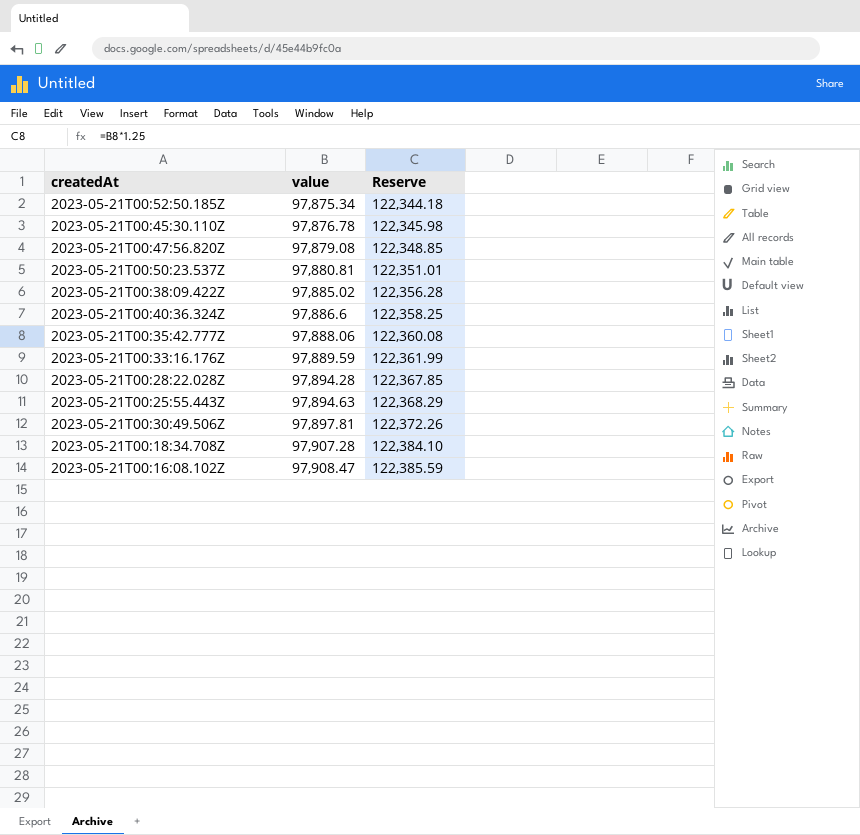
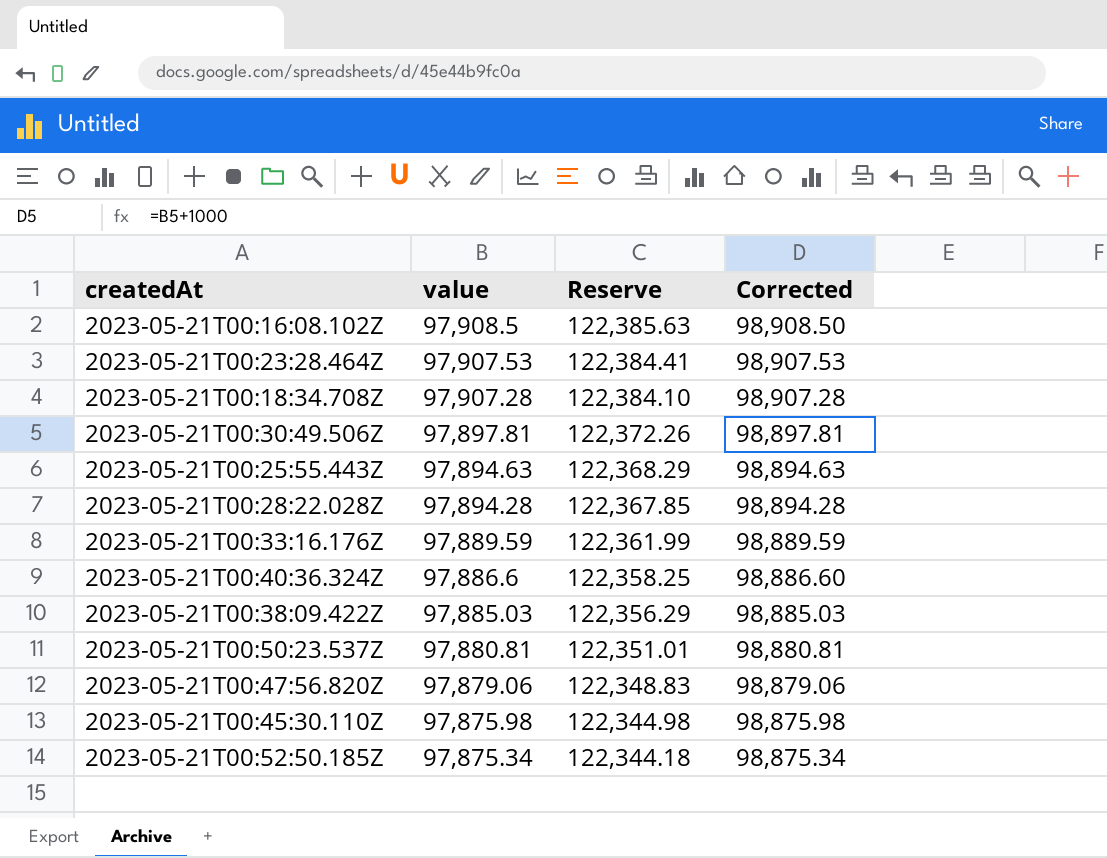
row order: value ascending -> value descending
column Corrected | formula: none -> [value] + 1000
row 2023-05-21T00:35:42.777Z: 97,888.06 | 122,360.08 -> none
2023-05-21T00:16:08.102Z | value: 97,908.47 -> 97,908.5
2023-05-21T00:16:08.102Z | Reserve: 122,385.59 -> 122,385.63
row 2023-05-21T00:23:28.464Z: none -> 97,907.53 | 122,384.41 | 98,907.53
2023-05-21T00:38:09.422Z | value: 97,885.02 -> 97,885.03
2023-05-21T00:38:09.422Z | Reserve: 122,356.28 -> 122,356.29
2023-05-21T00:47:56.820Z | value: 97,879.08 -> 97,879.06
2023-05-21T00:47:56.820Z | Reserve: 122,348.85 -> 122,348.83
2023-05-21T00:45:30.110Z | value: 97,876.78 -> 97,875.98
2023-05-21T00:45:30.110Z | Reserve: 122,345.98 -> 122,344.98

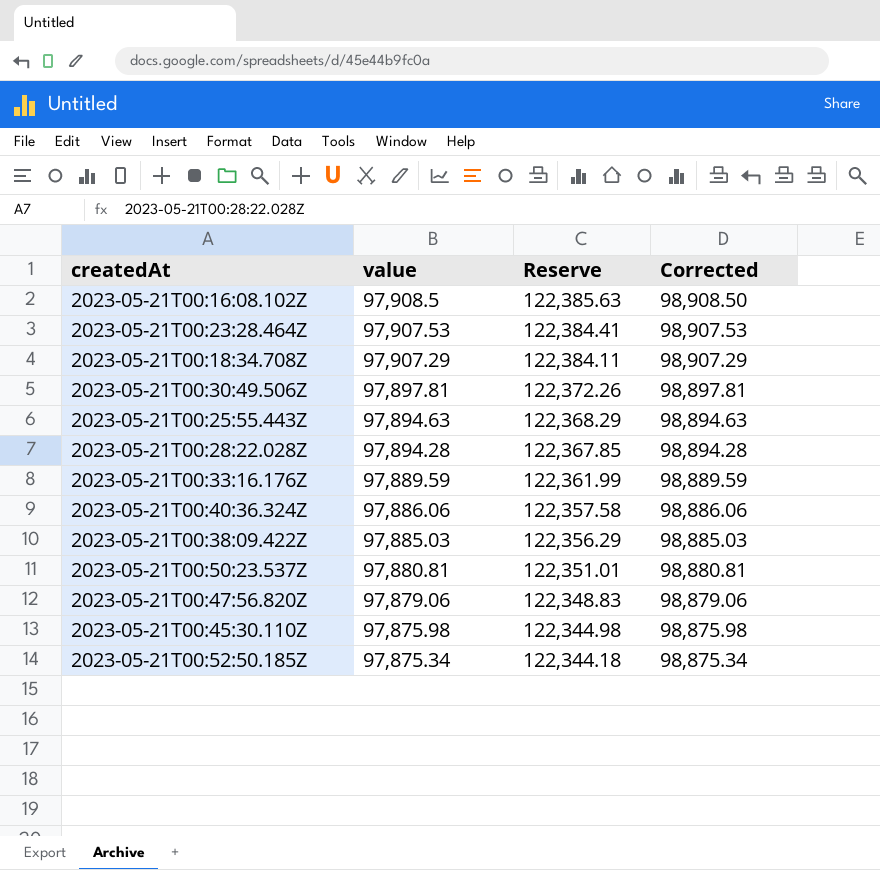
2023-05-21T00:18:34.708Z | value: 97,907.28 -> 97,907.29
2023-05-21T00:18:34.708Z | Reserve: 122,384.10 -> 122,384.11
2023-05-21T00:18:34.708Z | Corrected: 98,907.28 -> 98,907.29
2023-05-21T00:40:36.324Z | value: 97,886.6 -> 97,886.06
2023-05-21T00:40:36.324Z | Reserve: 122,358.25 -> 122,357.58
2023-05-21T00:40:36.324Z | Corrected: 98,886.60 -> 98,886.06

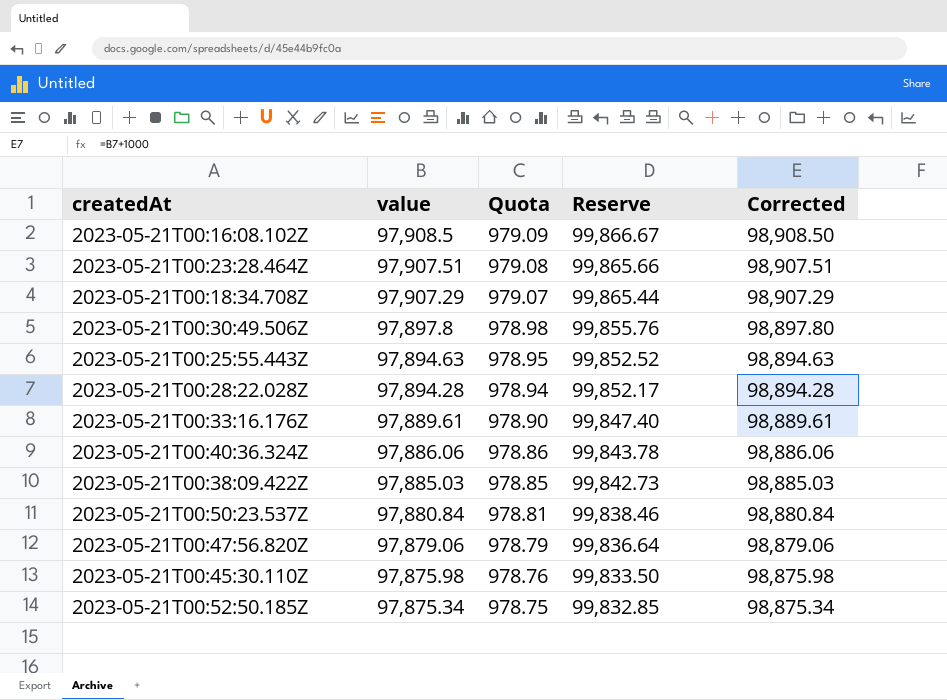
column Quota | formula: none -> [value] * 0.01
column Reserve | formula: [value] * 1.25 -> [value] * 1.02
2023-05-21T00:23:28.464Z | value: 97,907.53 -> 97,907.51
2023-05-21T00:23:28.464Z | Corrected: 98,907.53 -> 98,907.51
2023-05-21T00:30:49.506Z | value: 97,897.81 -> 97,897.8
2023-05-21T00:30:49.506Z | Corrected: 98,897.81 -> 98,897.80
2023-05-21T00:33:16.176Z | value: 97,889.59 -> 97,889.61
2023-05-21T00:33:16.176Z | Corrected: 98,889.59 -> 98,889.61
2023-05-21T00:50:23.537Z | value: 97,880.81 -> 97,880.84
2023-05-21T00:50:23.537Z | Corrected: 98,880.81 -> 98,880.84

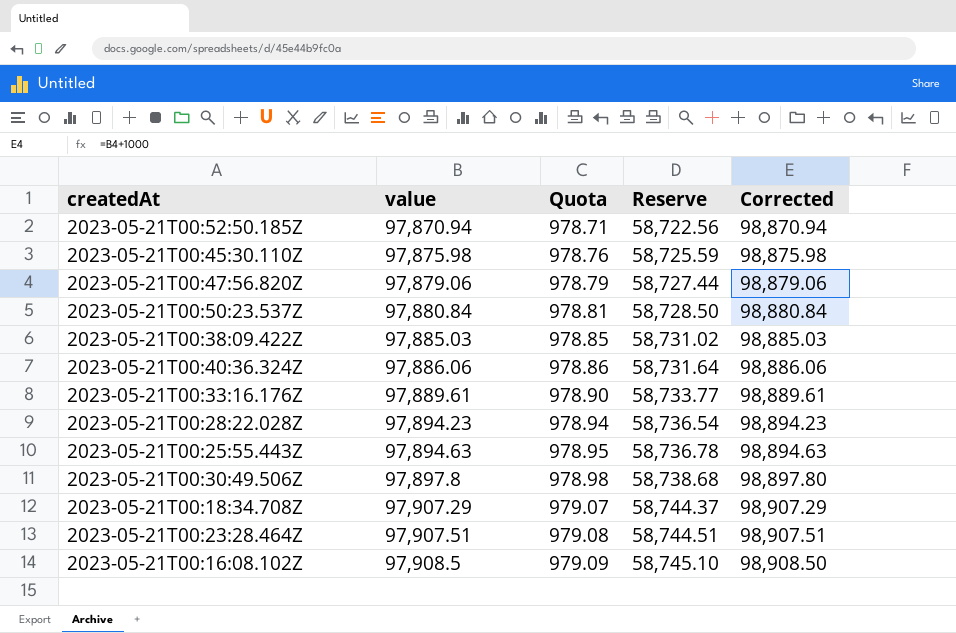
row order: value descending -> value ascending
column Reserve | formula: [value] * 1.02 -> [value] * 0.6
2023-05-21T00:52:50.185Z | value: 97,875.34 -> 97,870.94
2023-05-21T00:52:50.185Z | Quota: 978.75 -> 978.71
2023-05-21T00:52:50.185Z | Corrected: 98,875.34 -> 98,870.94
2023-05-21T00:28:22.028Z | value: 97,894.28 -> 97,894.23
2023-05-21T00:28:22.028Z | Corrected: 98,894.28 -> 98,894.23

